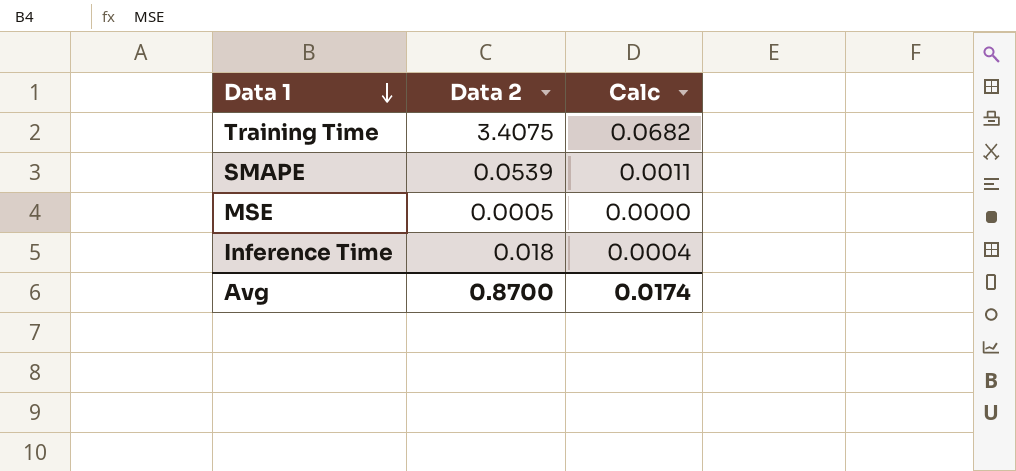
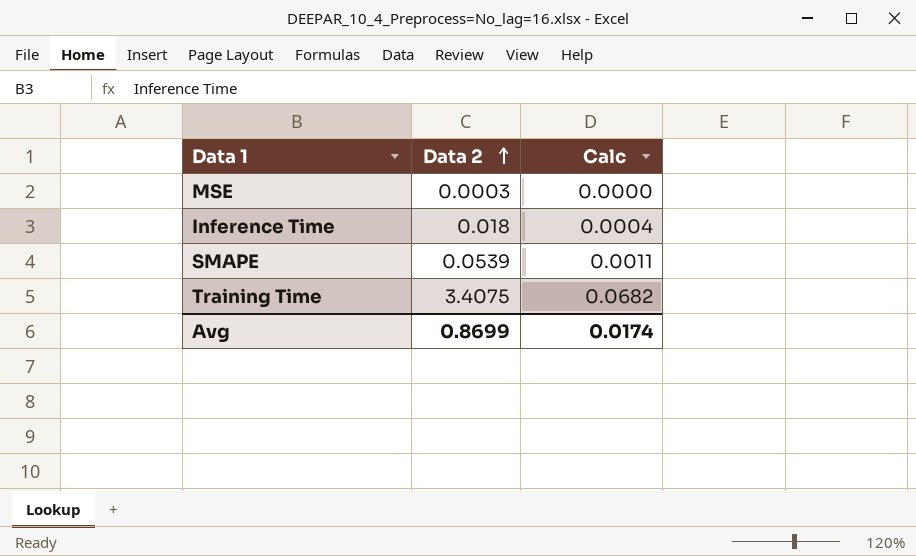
row order: Data 1 descending -> Data 2 ascending
MSE | Data 2: 0.0005 -> 0.0003
Avg | Data 2: 0.8700 -> 0.8699

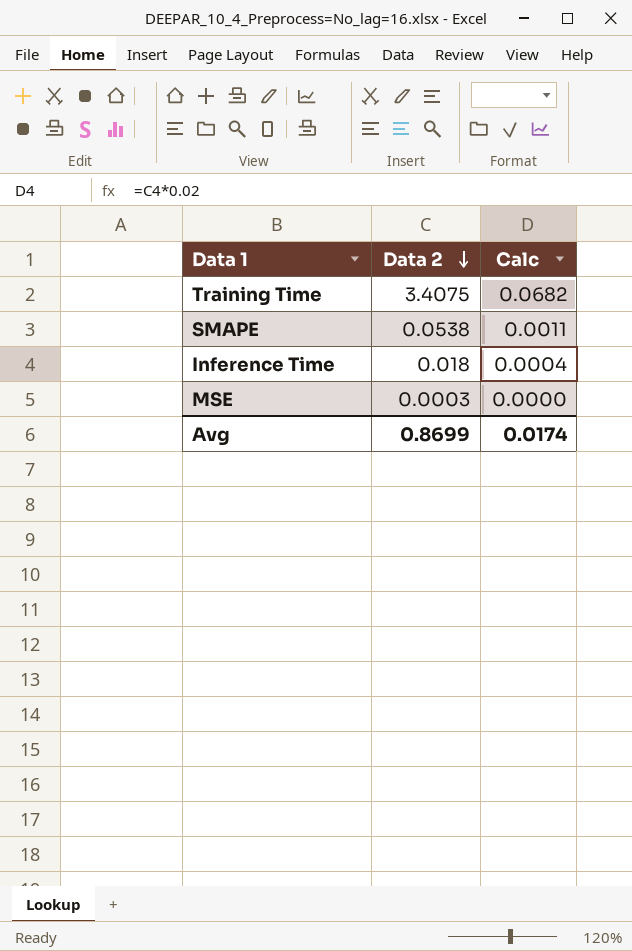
row order: Data 2 ascending -> Data 2 descending
SMAPE | Data 2: 0.0539 -> 0.0538

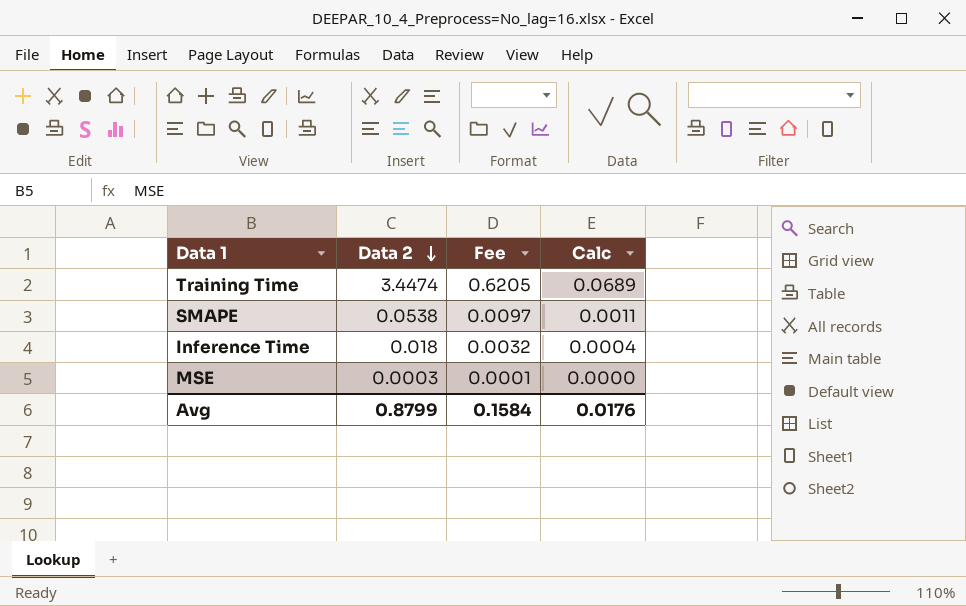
column Fee | formula: none -> [Data 2] * 0.18
Training Time | Data 2: 3.4075 -> 3.4474
Training Time | Calc: 0.0682 -> 0.0689
Avg | Data 2: 0.8699 -> 0.8799
Avg | Calc: 0.0174 -> 0.0176

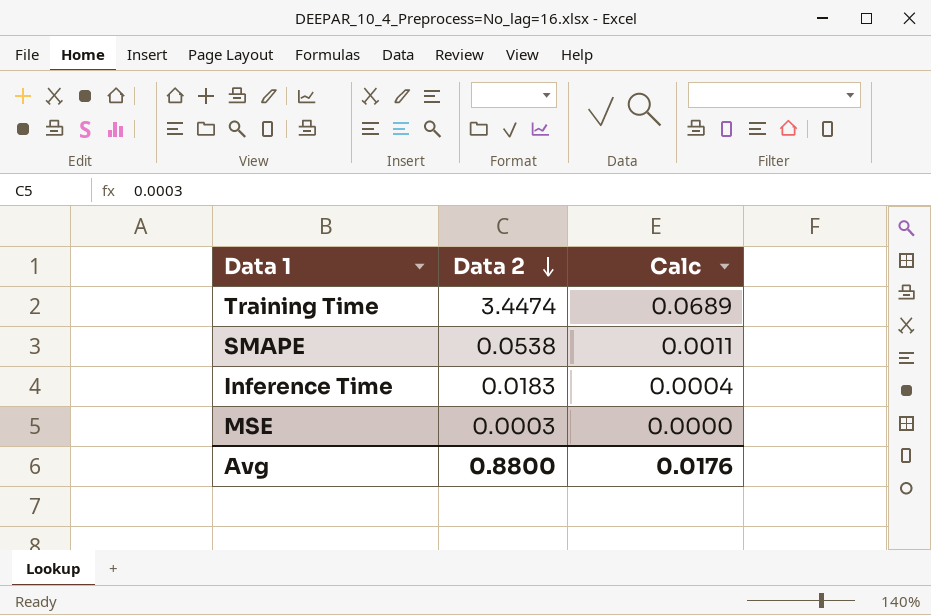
column Fee | formula: [Data 2] * 0.18 -> none
Inference Time | Data 2: 0.018 -> 0.0183
Avg | Data 2: 0.8799 -> 0.8800

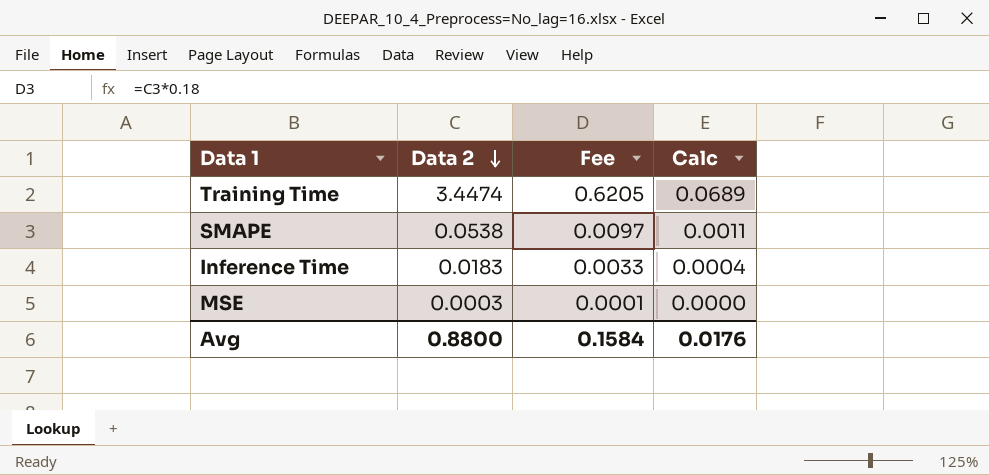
column Fee | formula: none -> [Data 2] * 0.18

